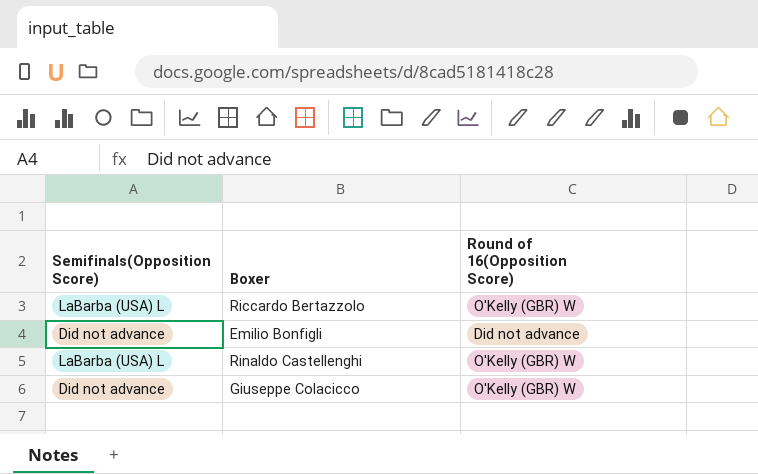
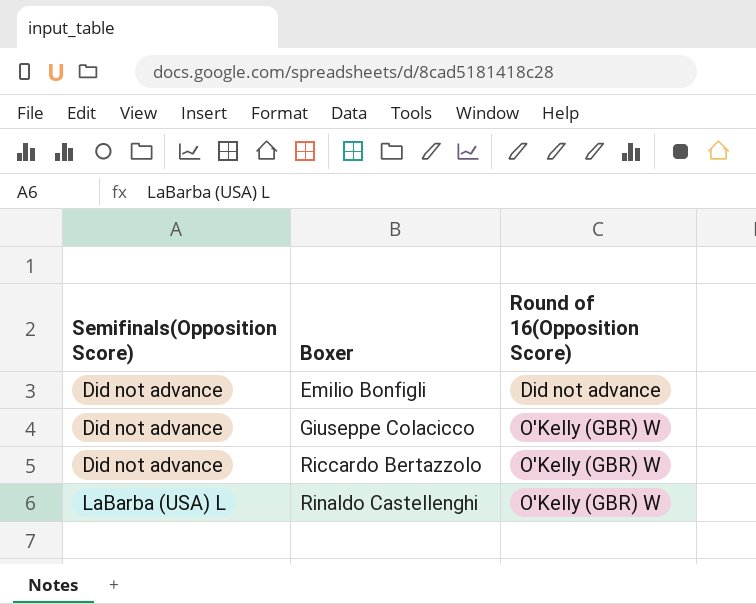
row order: none -> Semifinals(Opposition Score) ascending
Riccardo Bertazzolo | Semifinals(Opposition Score): LaBarba (USA) L -> Did not advance

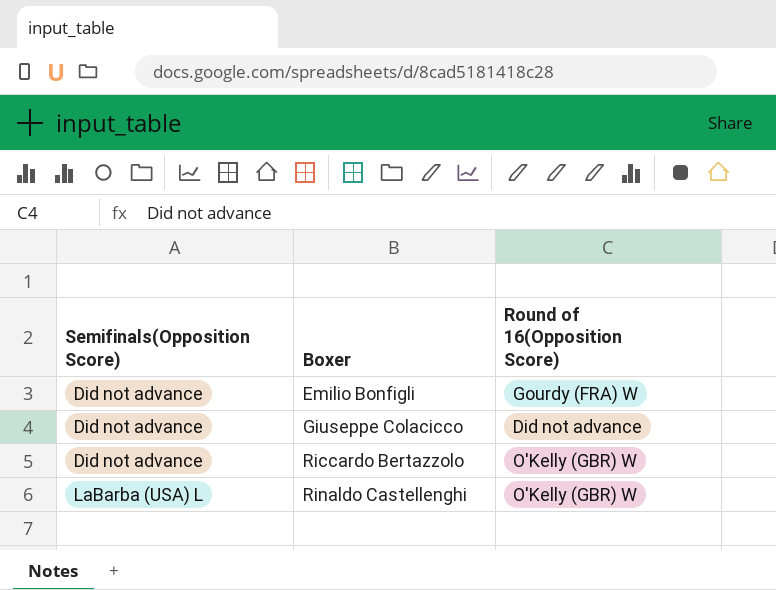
Emilio Bonfigli | Round of 16(Opposition Score): Did not advance -> Gourdy (FRA) W
Giuseppe Colacicco | Round of 16(Opposition Score): O'Kelly (GBR) W -> Did not advance

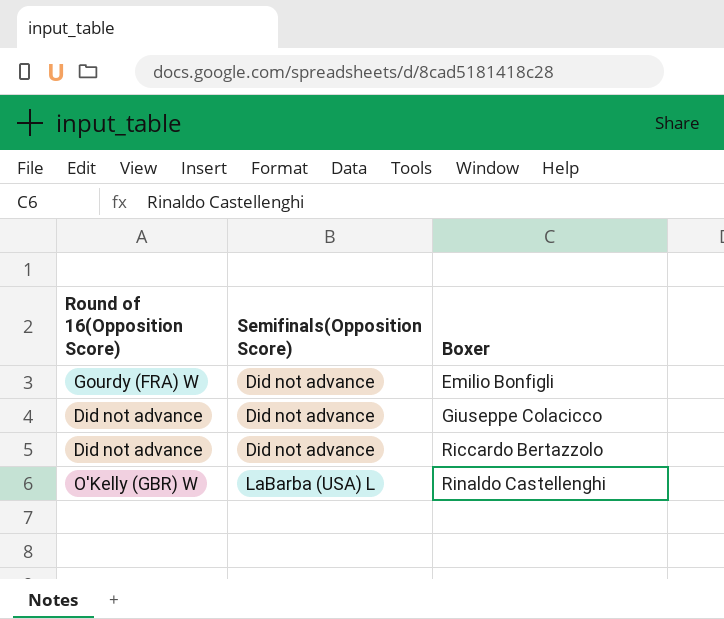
column Round of 16(Opposition Score) | position: 3 -> 1
Riccardo Bertazzolo | Round of 16(Opposition Score): O'Kelly (GBR) W -> Did not advance

